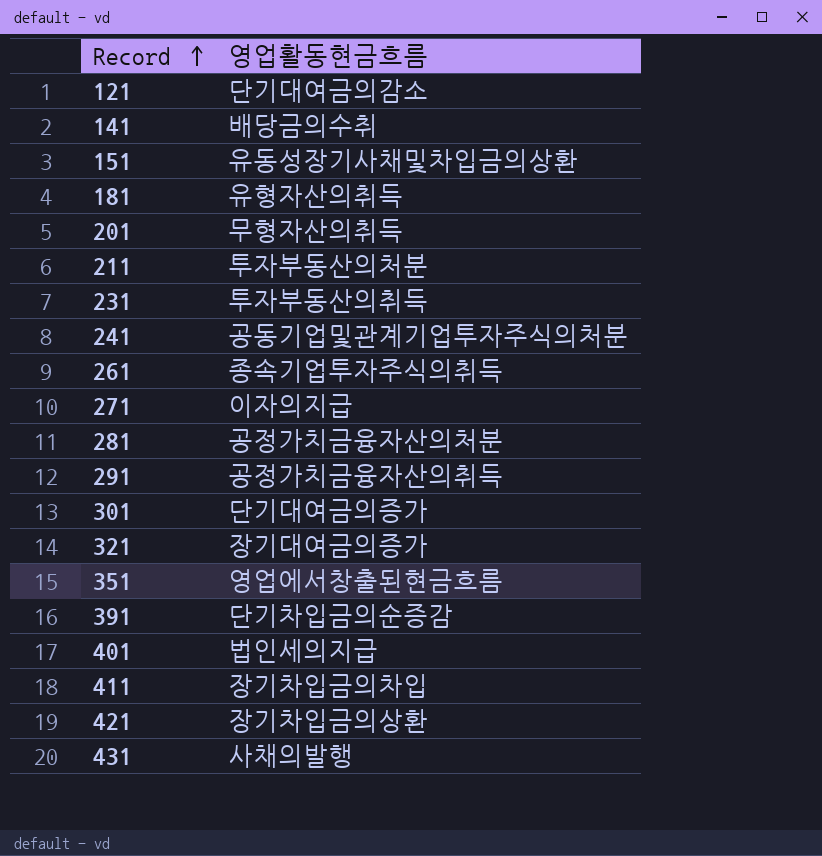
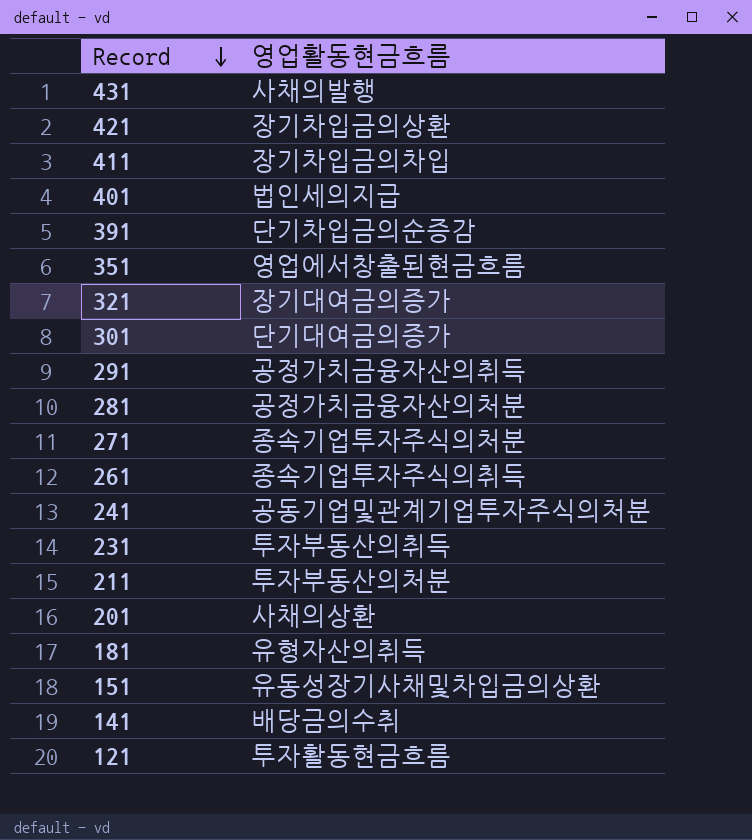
row order: Record ascending -> Record descending
271 | 영업활동현금흐름: 이자의지급 -> 종속기업투자주식의처분
201 | 영업활동현금흐름: 무형자산의취득 -> 사채의상환
121 | 영업활동현금흐름: 단기대여금의감소 -> 투자활동현금흐름

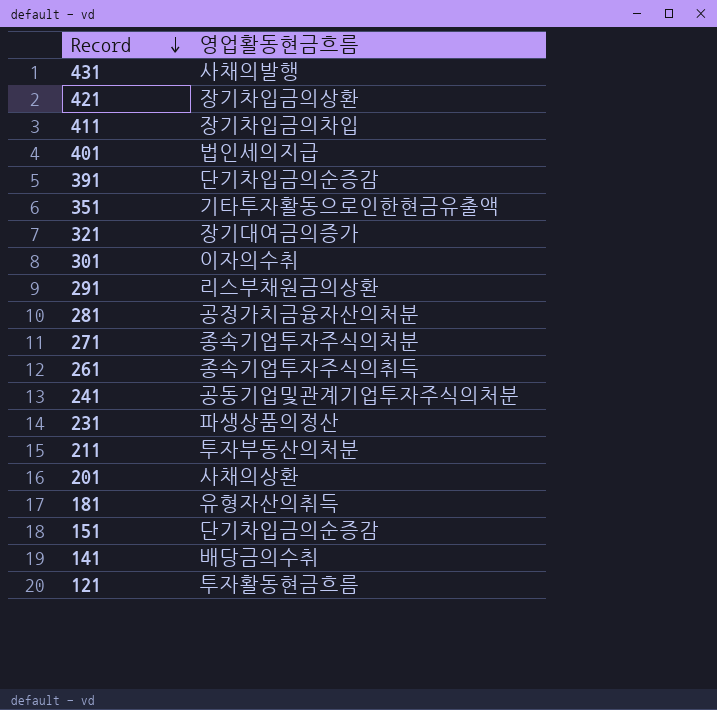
351 | 영업활동현금흐름: 영업에서창출된현금흐름 -> 기타투자활동으로인한현금유출액
301 | 영업활동현금흐름: 단기대여금의증가 -> 이자의수취
291 | 영업활동현금흐름: 공정가치금융자산의취득 -> 리스부채원금의상환
231 | 영업활동현금흐름: 투자부동산의취득 -> 파생상품의정산
151 | 영업활동현금흐름: 유동성장기사채및차입금의상환 -> 단기차입금의순증감

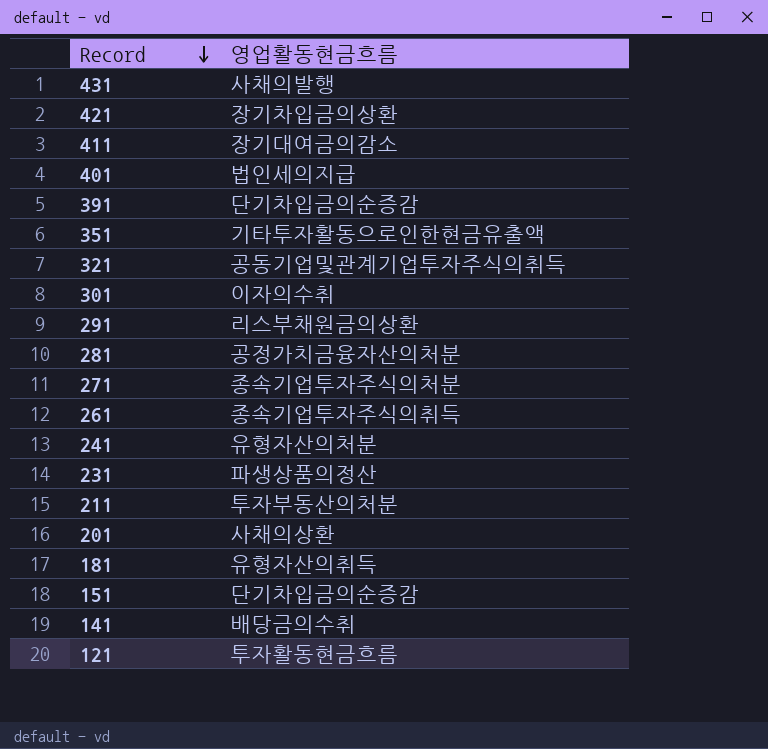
411 | 영업활동현금흐름: 장기차입금의차입 -> 장기대여금의감소
321 | 영업활동현금흐름: 장기대여금의증가 -> 공동기업및관계기업투자주식의취득
241 | 영업활동현금흐름: 공동기업및관계기업투자주식의처분 -> 유형자산의처분

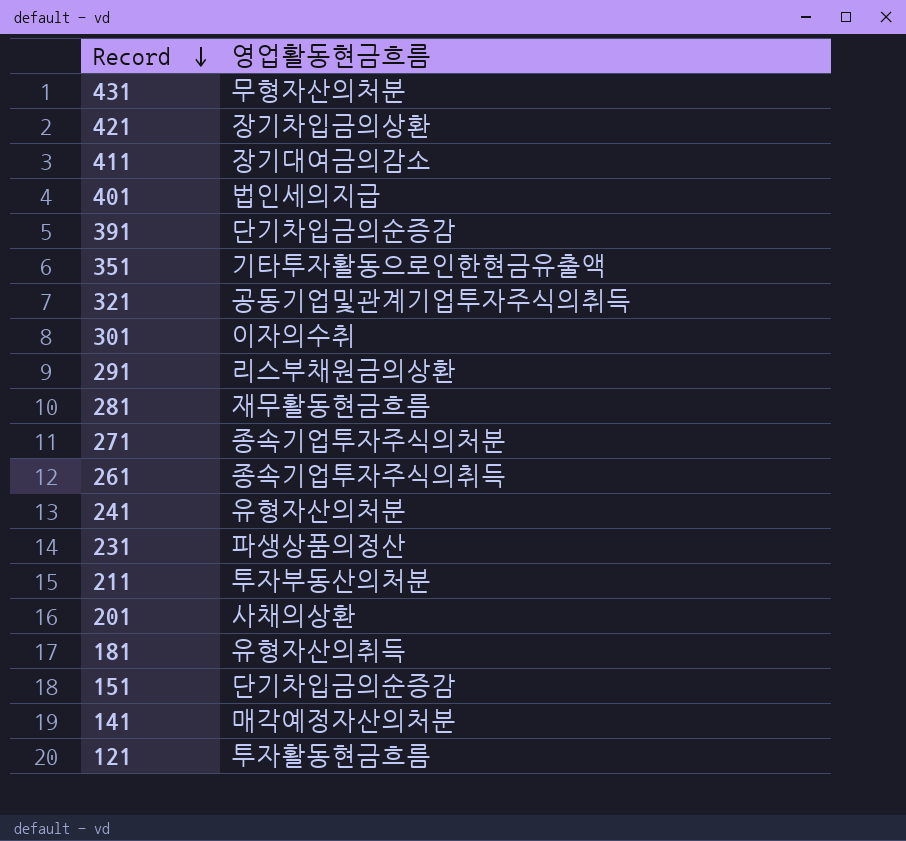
431 | 영업활동현금흐름: 사채의발행 -> 무형자산의처분
281 | 영업활동현금흐름: 공정가치금융자산의처분 -> 재무활동현금흐름
141 | 영업활동현금흐름: 배당금의수취 -> 매각예정자산의처분

